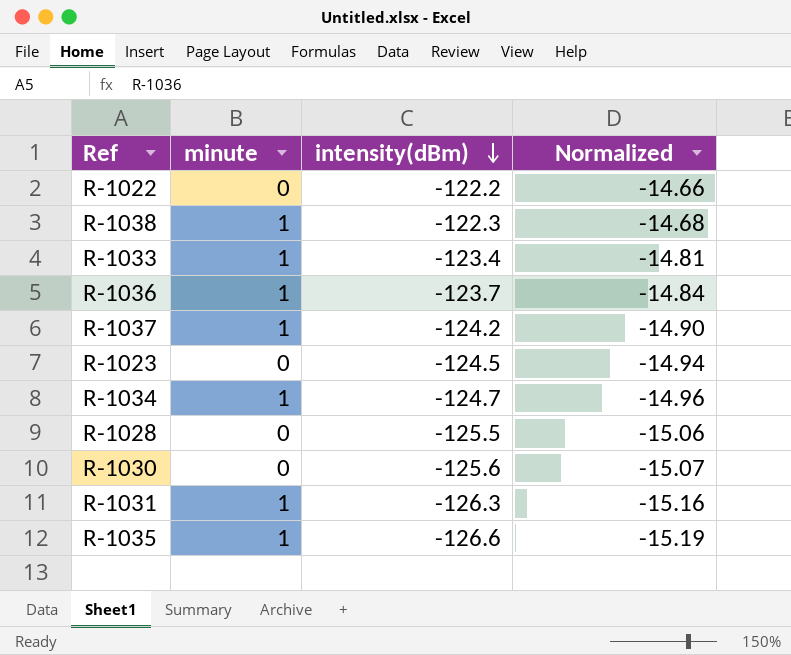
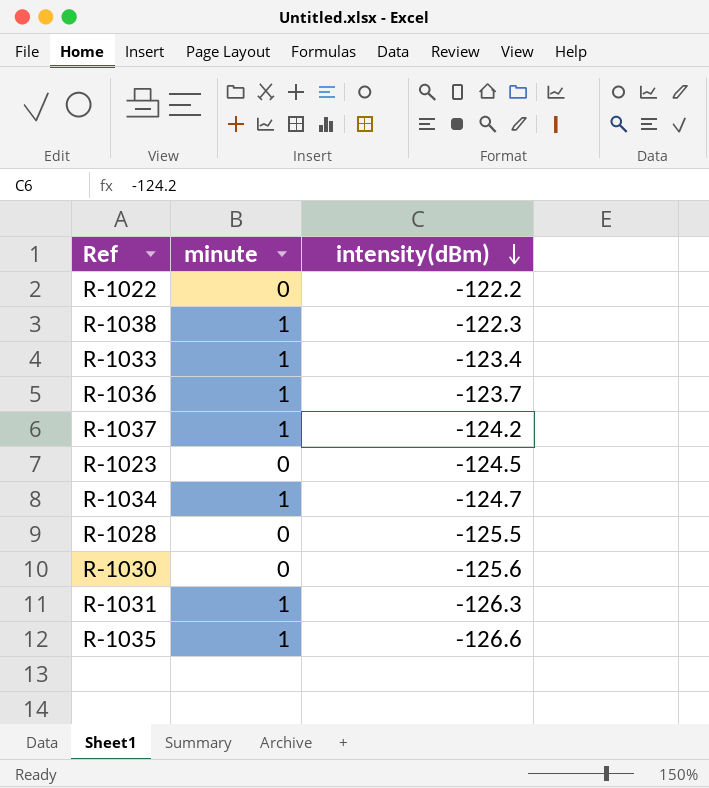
column Normalized | formula: [intensity(dBm)] * 0.12 -> none

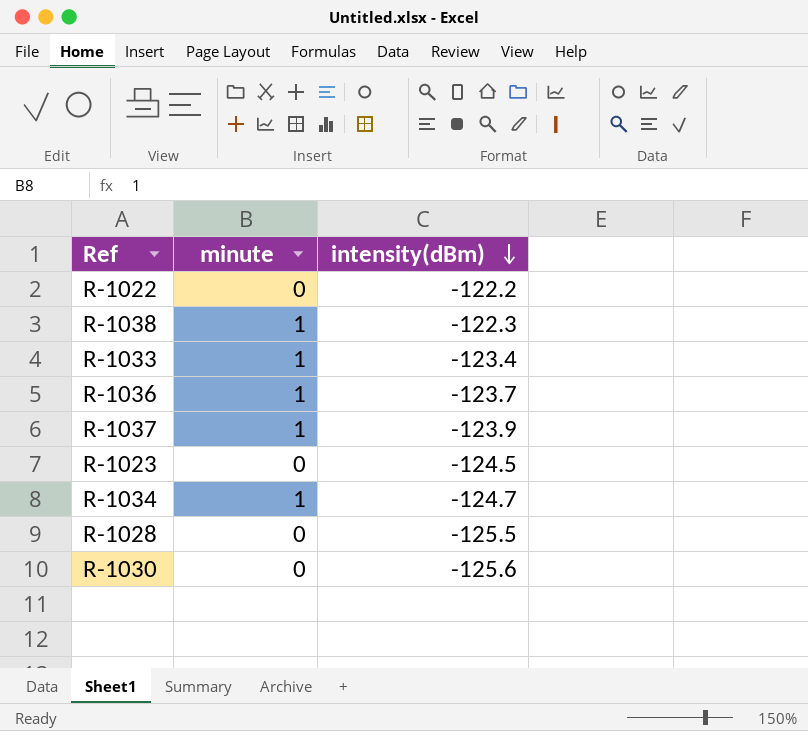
row R-1031: 1 | -126.3 -> none
row R-1035: 1 | -126.6 -> none
R-1037 | intensity(dBm): -124.2 -> -123.9

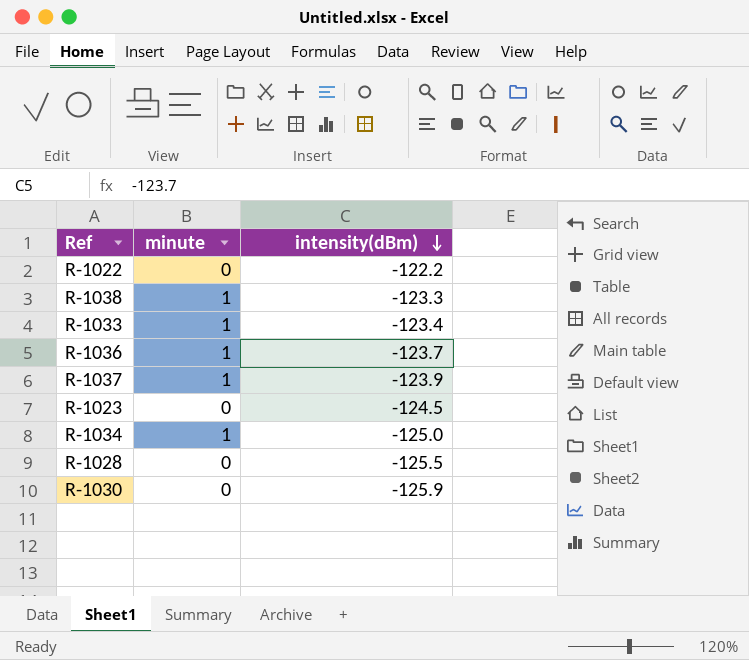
R-1038 | intensity(dBm): -122.3 -> -123.3
R-1034 | intensity(dBm): -124.7 -> -125.0
R-1030 | intensity(dBm): -125.6 -> -125.9

